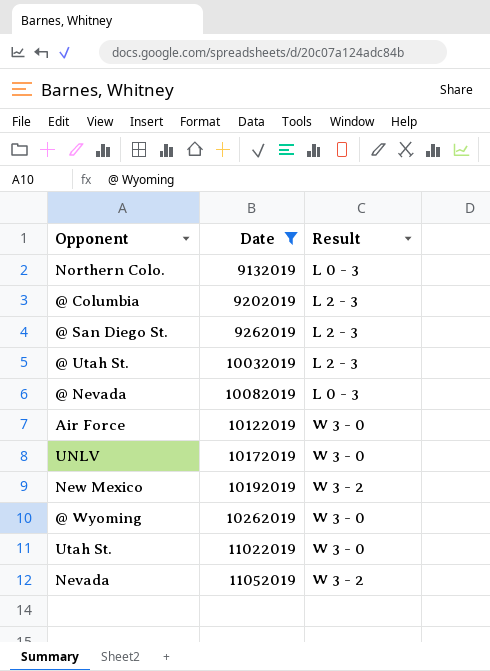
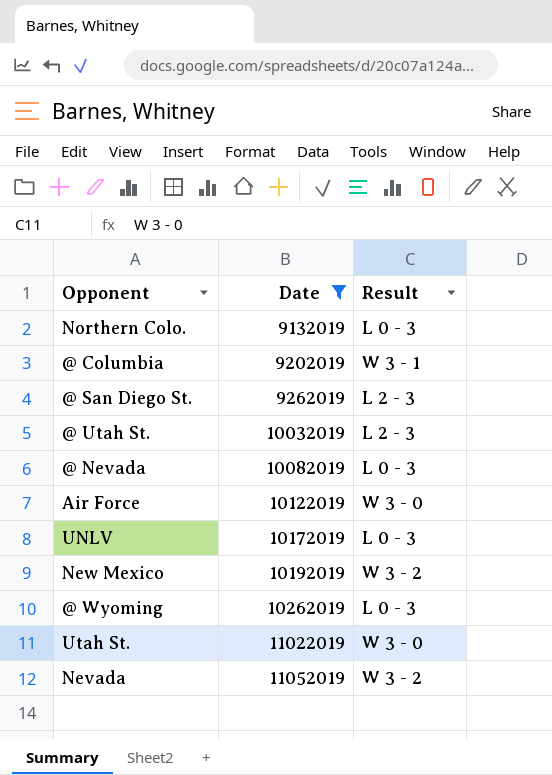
@ Columbia | Result: L 2 - 3 -> W 3 - 1
UNLV | Result: W 3 - 0 -> L 0 - 3
@ Wyoming | Result: W 3 - 0 -> L 0 - 3

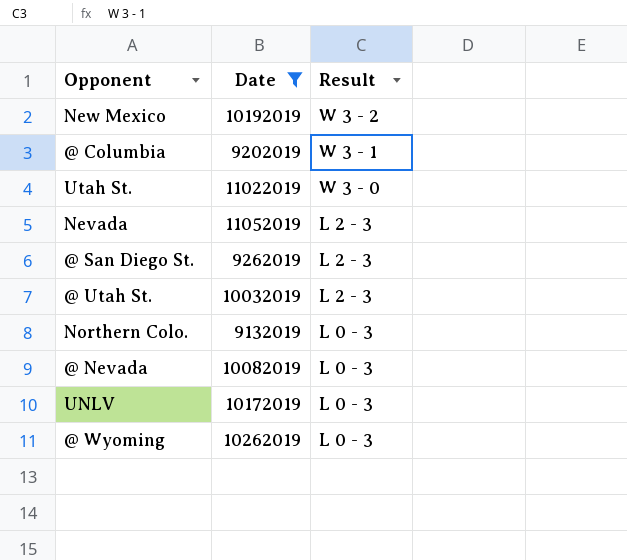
row order: Date ascending -> Result descending
row Air Force: 10122019 | W 3 - 0 -> none
Nevada | Result: W 3 - 2 -> L 2 - 3

